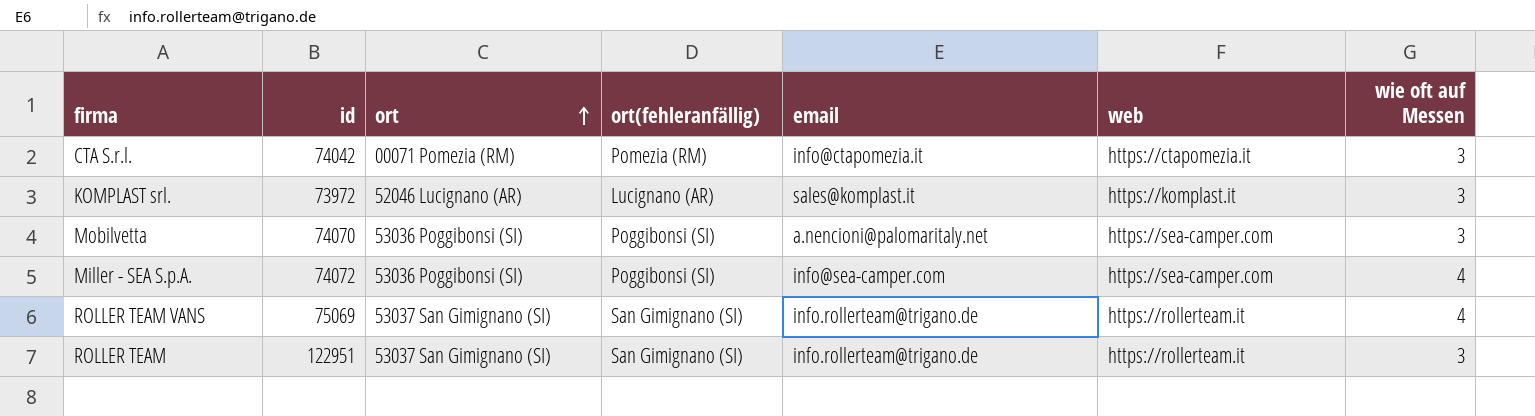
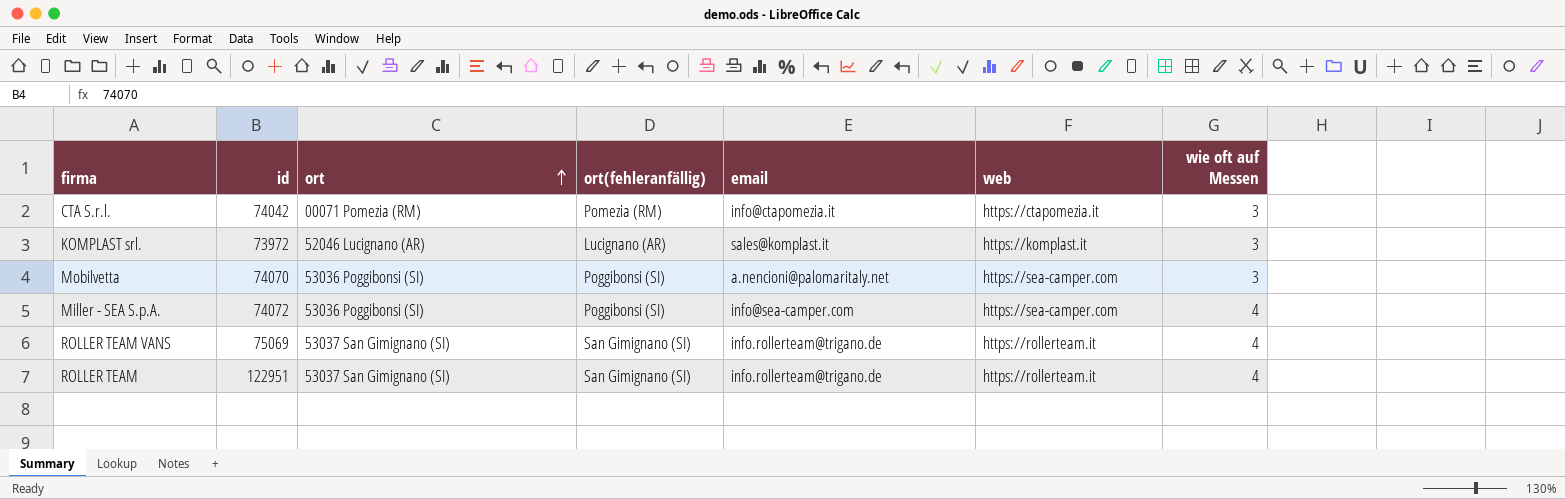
ROLLER TEAM | wie oft auf Messen: 3 -> 4

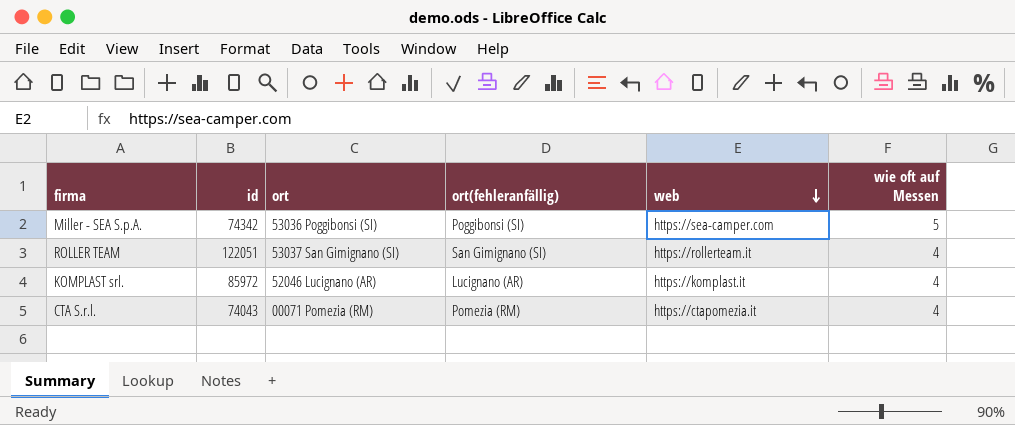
row order: ort ascending -> web descending
column email | position: 5 -> none
row Mobilvetta: 74070 | 53036 Poggibonsi (SI) | Poggibonsi (SI) | a.nencioni@palomaritaly.net | https://sea-camper.com | 3 -> none
row ROLLER TEAM VANS: 75069 | 53037 San Gimignano (SI) | San Gimignano (SI) | info.rollerteam@trigano.de | https://rollerteam.it | 4 -> none
Miller - SEA S.p.A. | id: 74072 -> 74342
Miller - SEA S.p.A. | wie oft auf Messen: 4 -> 5
ROLLER TEAM | id: 122951 -> 122051
KOMPLAST srl. | id: 73972 -> 85972
KOMPLAST srl. | wie oft auf Messen: 3 -> 4
CTA S.r.l. | id: 74042 -> 74043
CTA S.r.l. | wie oft auf Messen: 3 -> 4

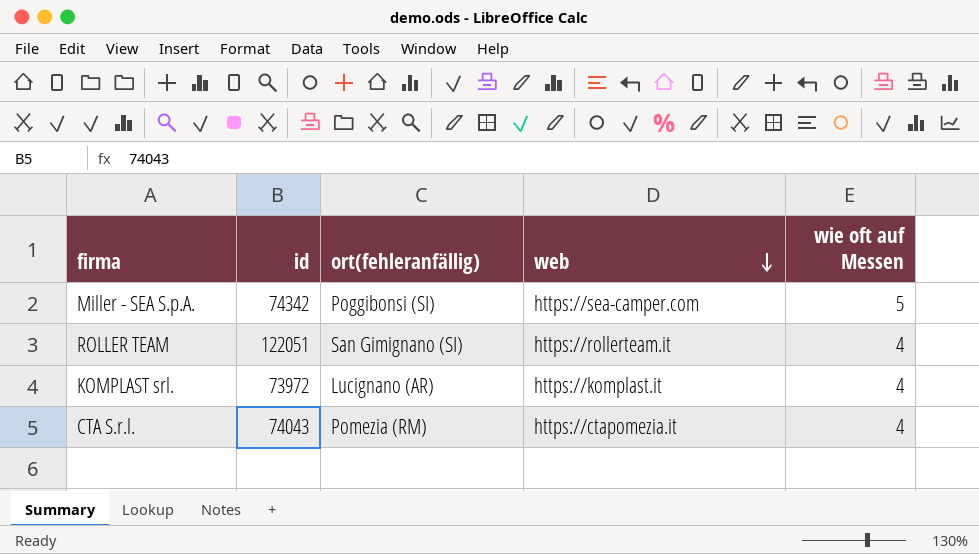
column ort | position: 3 -> none
KOMPLAST srl. | id: 85972 -> 73972

